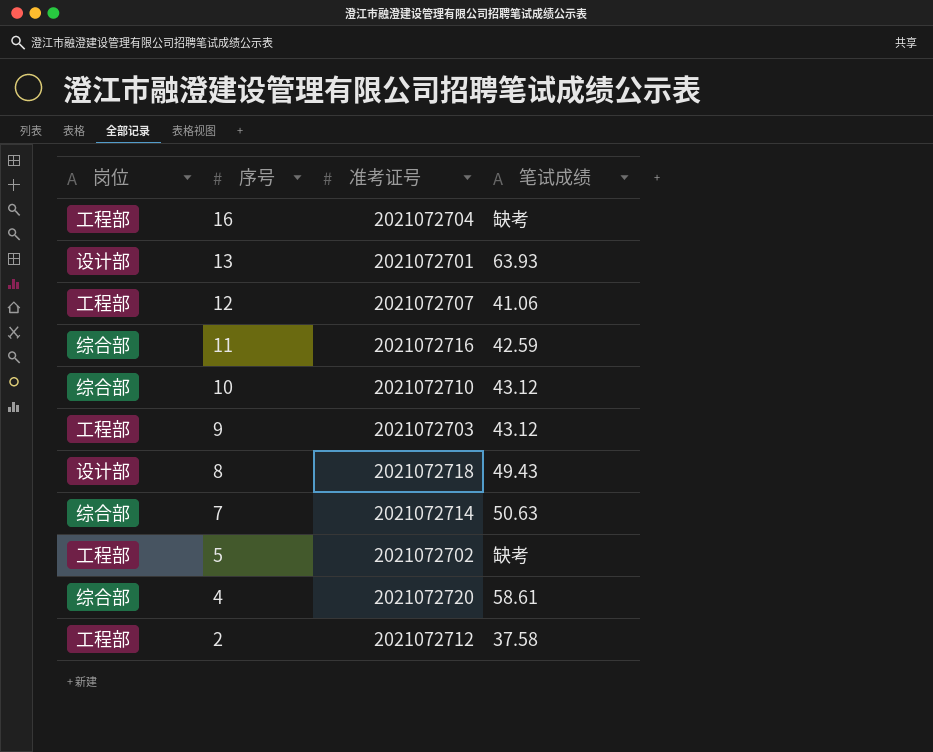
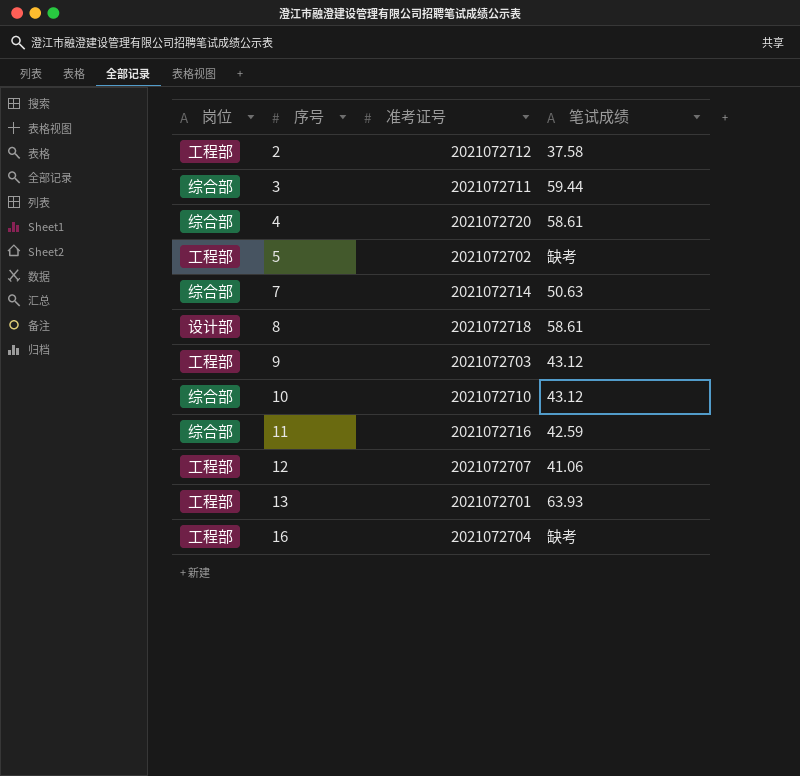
row order: 序号 descending -> 序号 ascending
row 3: none -> 综合部 | 2021072711 | 59.44
8 | 笔试成绩: 49.43 -> 58.61
13 | 岗位: 设计部 -> 工程部

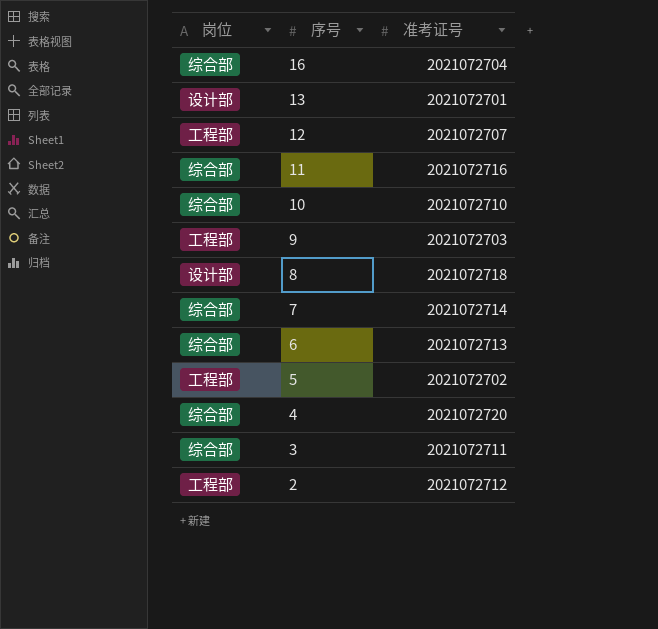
row order: 序号 ascending -> 序号 descending
column 笔试成绩 | position: 4 -> none
16 | 岗位: 工程部 -> 综合部
13 | 岗位: 工程部 -> 设计部
row 6: none -> 综合部 | 2021072713

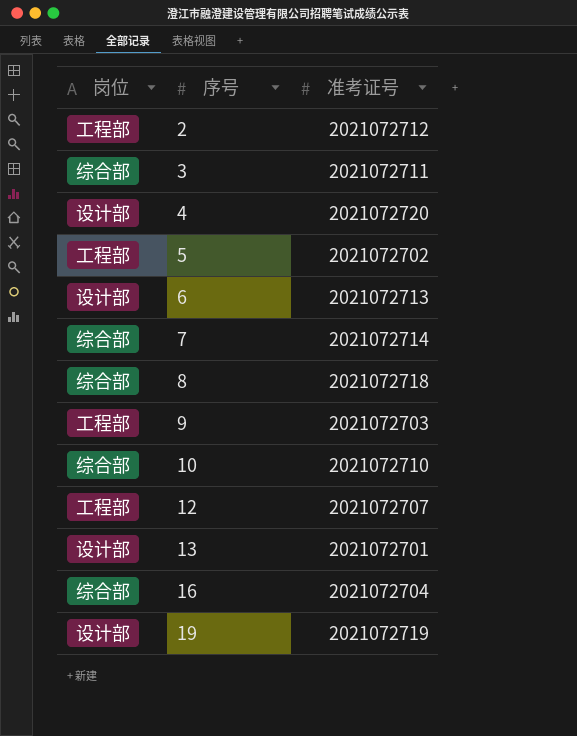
row order: 序号 descending -> 序号 ascending
row 11: 综合部 | 2021072716 -> none
4 | 岗位: 综合部 -> 设计部
6 | 岗位: 综合部 -> 设计部
8 | 岗位: 设计部 -> 综合部
row 19: none -> 设计部 | 2021072719

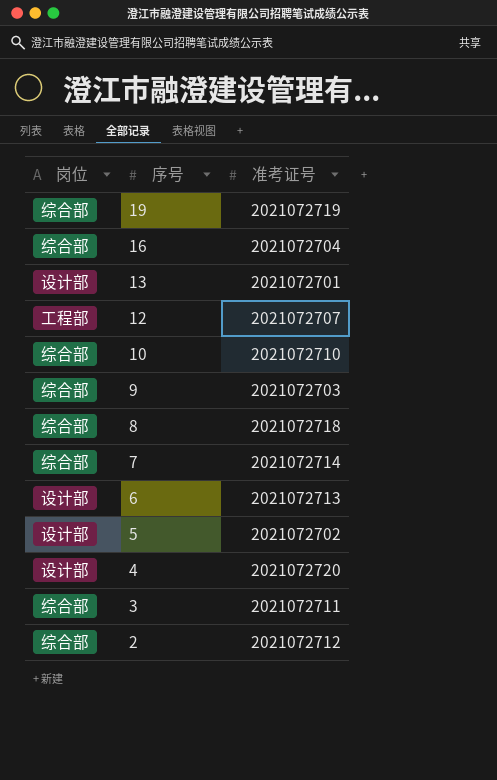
row order: 序号 ascending -> 序号 descending
19 | 岗位: 设计部 -> 综合部
9 | 岗位: 工程部 -> 综合部
5 | 岗位: 工程部 -> 设计部
2 | 岗位: 工程部 -> 综合部

